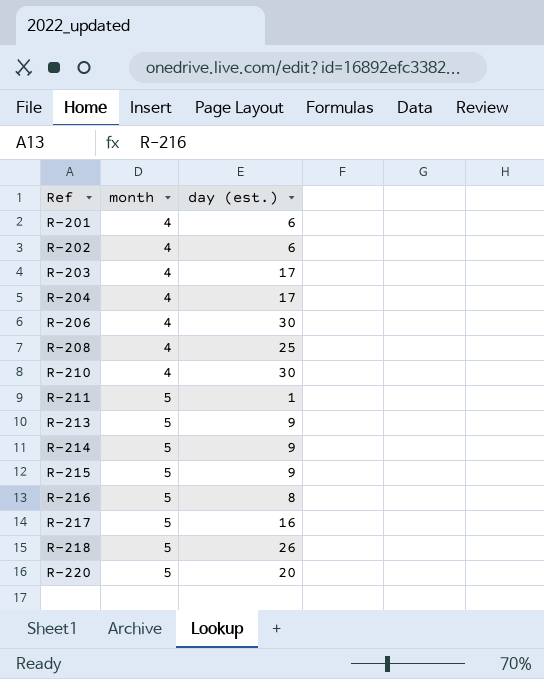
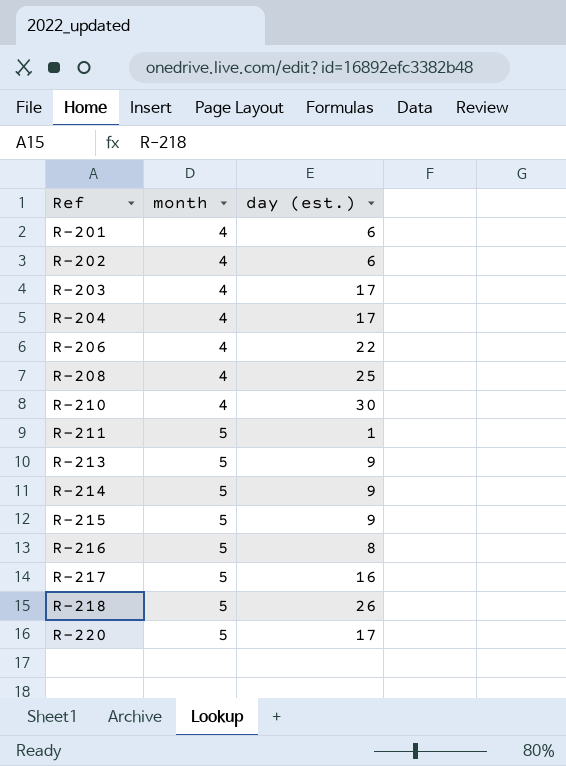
R-206 | day (est.): 30 -> 22
R-220 | day (est.): 20 -> 17

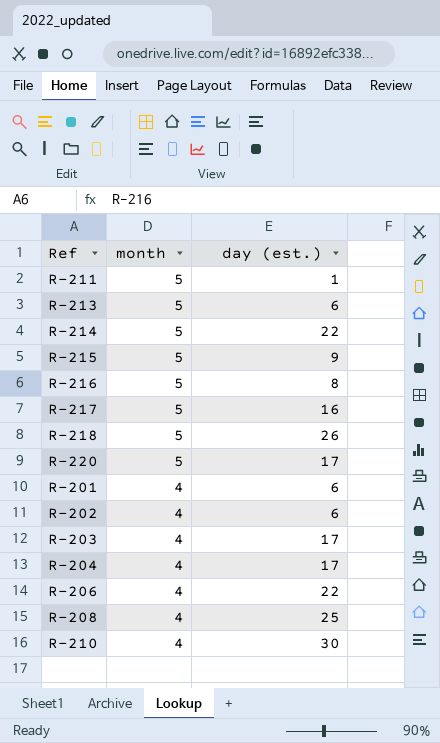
row order: Ref ascending -> month descending
R-213 | day (est.): 9 -> 6
R-214 | day (est.): 9 -> 22

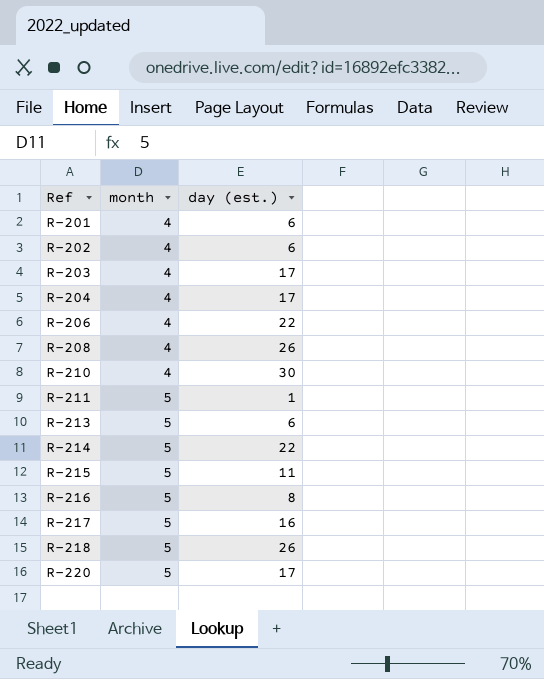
row order: month descending -> Ref ascending
R-208 | day (est.): 25 -> 26
R-215 | day (est.): 9 -> 11

